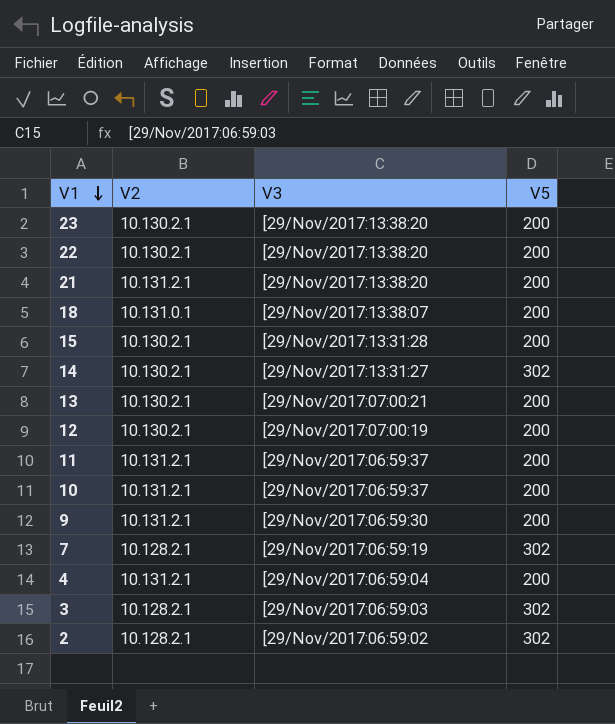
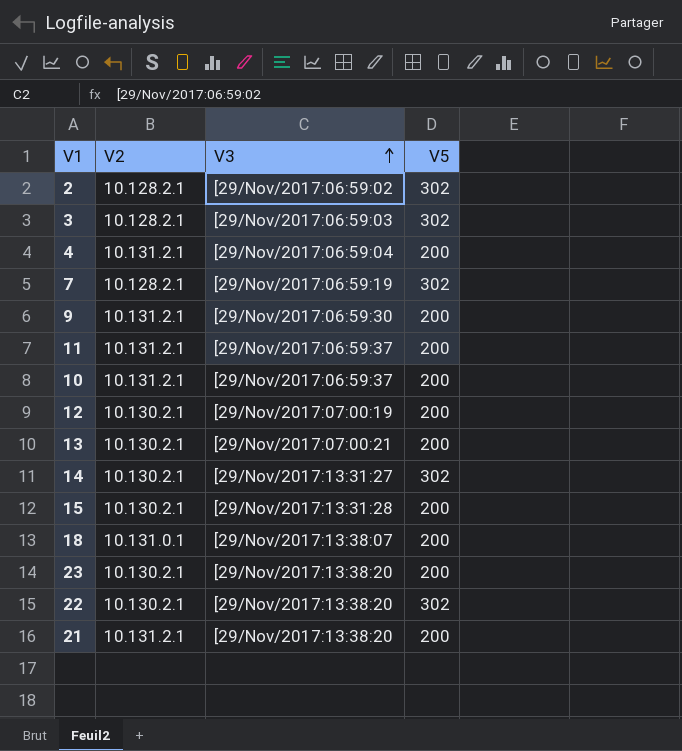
row order: V1 descending -> V3 ascending
22 | V5: 200 -> 302

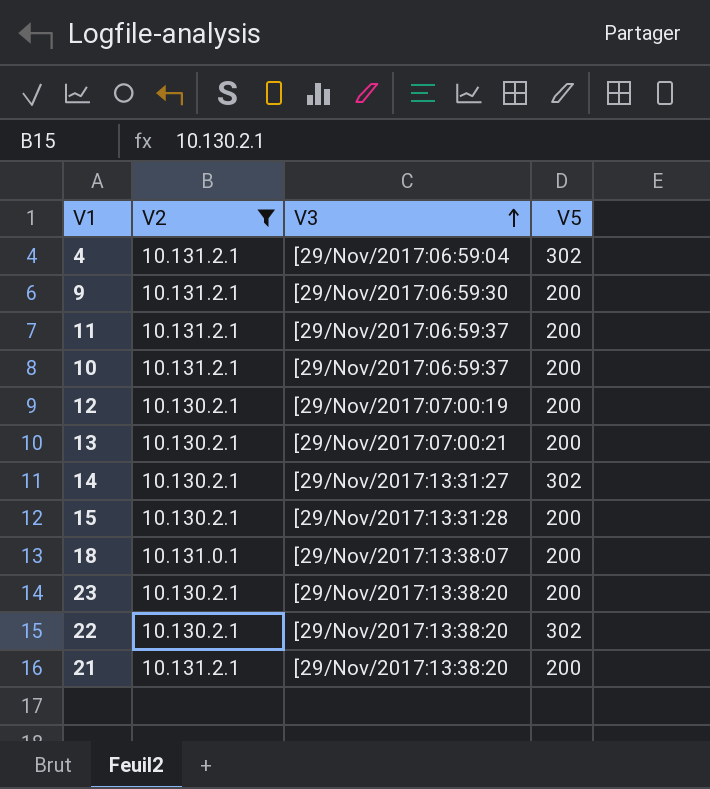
filter: none -> V2 != 10.128.2.1
4 | V5: 200 -> 302

